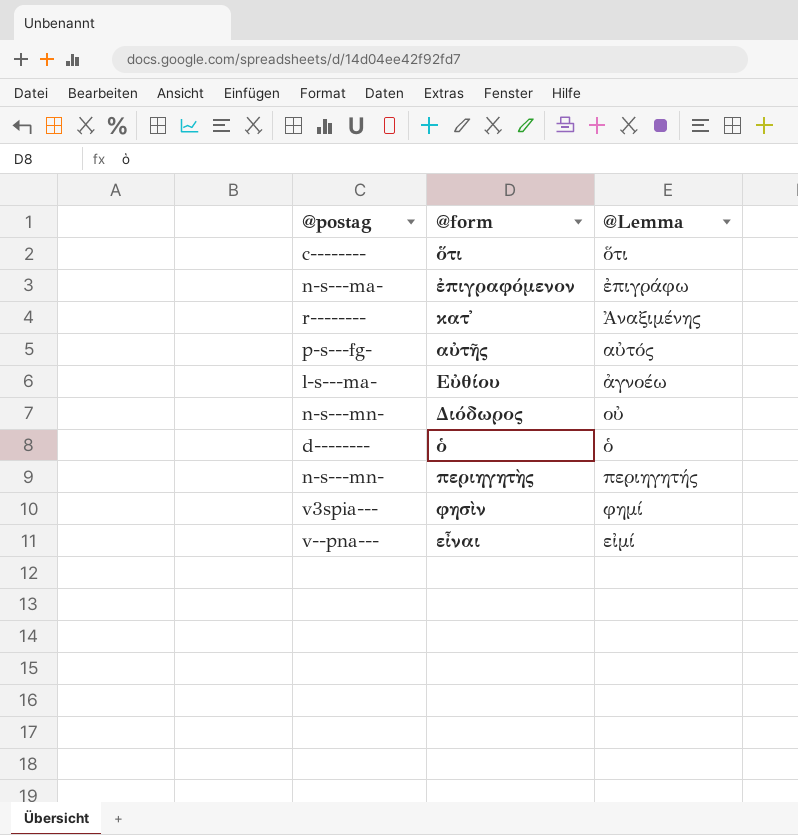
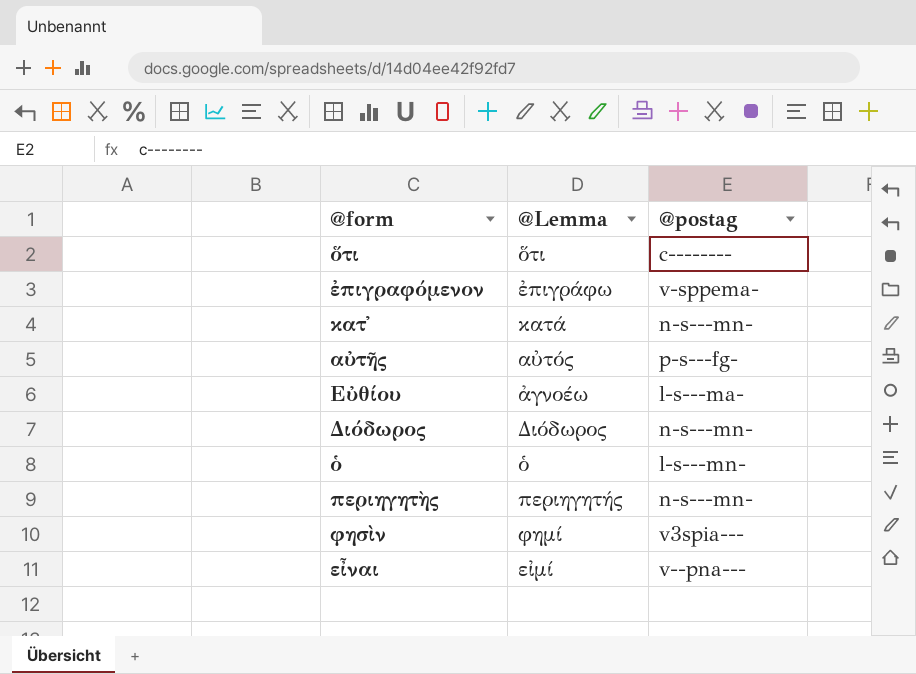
column @postag | position: 1 -> 3
ἐπιγραφόμενον | @postag: n-s---ma- -> v-sppema-
κατ᾽ | @Lemma: Ἀναξιμένης -> κατά
κατ᾽ | @postag: r-------- -> n-s---mn-
Διόδωρος | @Lemma: οὐ -> Διόδωρος
ὁ | @postag: d-------- -> l-s---mn-

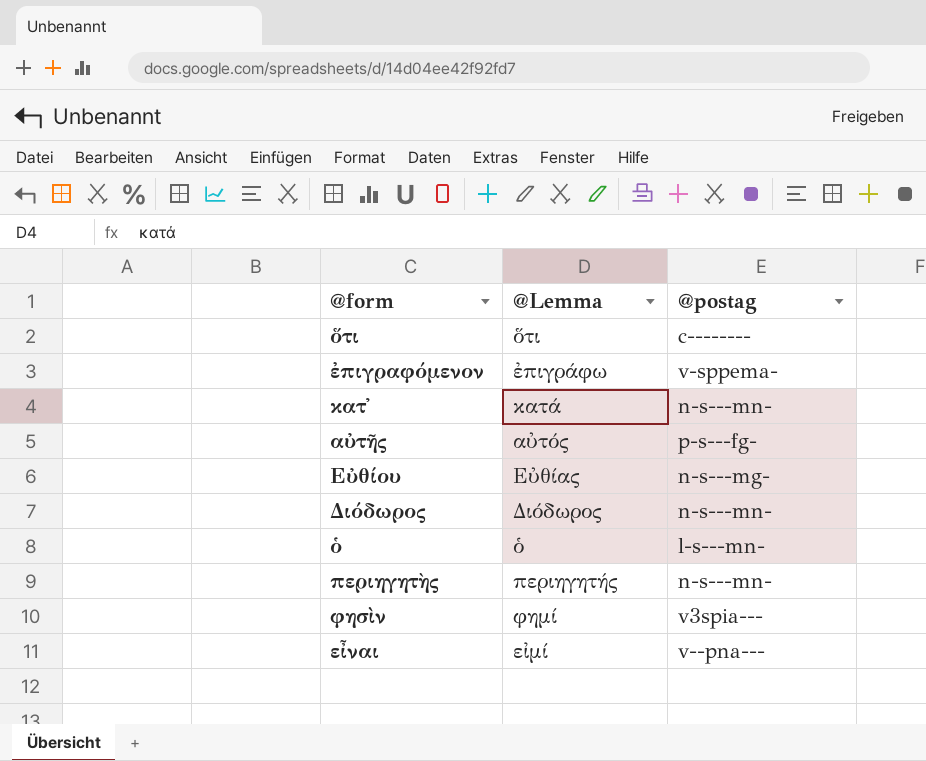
Εὐθίου | @Lemma: ἀγνοέω -> Εὐθίας
Εὐθίου | @postag: l-s---ma- -> n-s---mg-

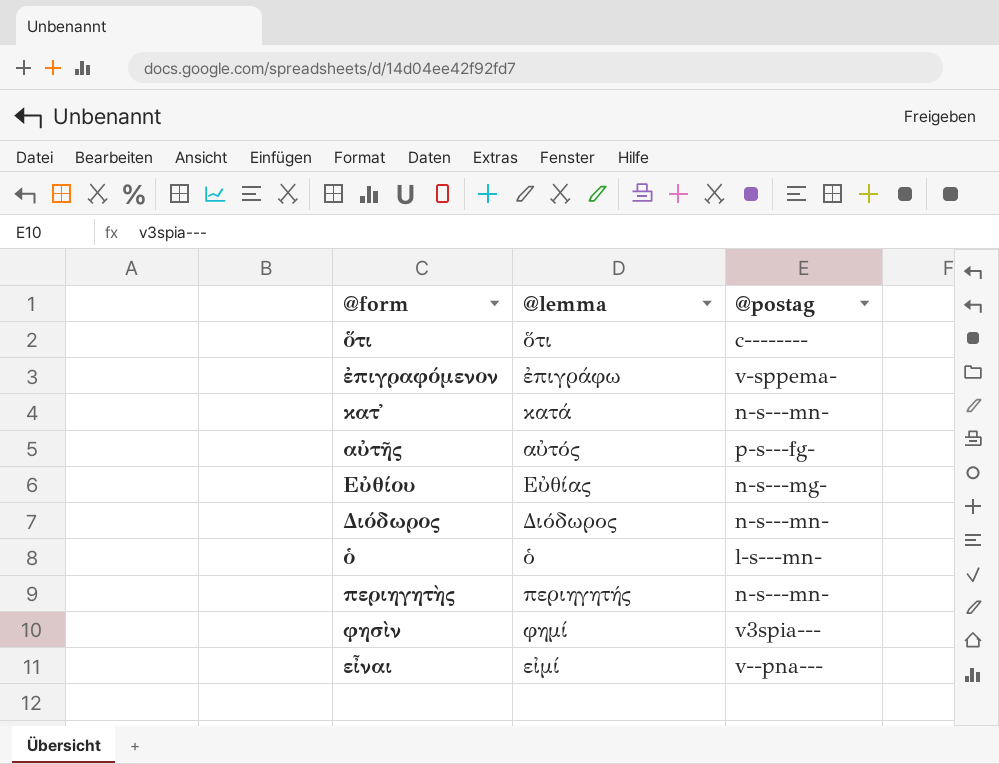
column name: @Lemma -> @lemma

